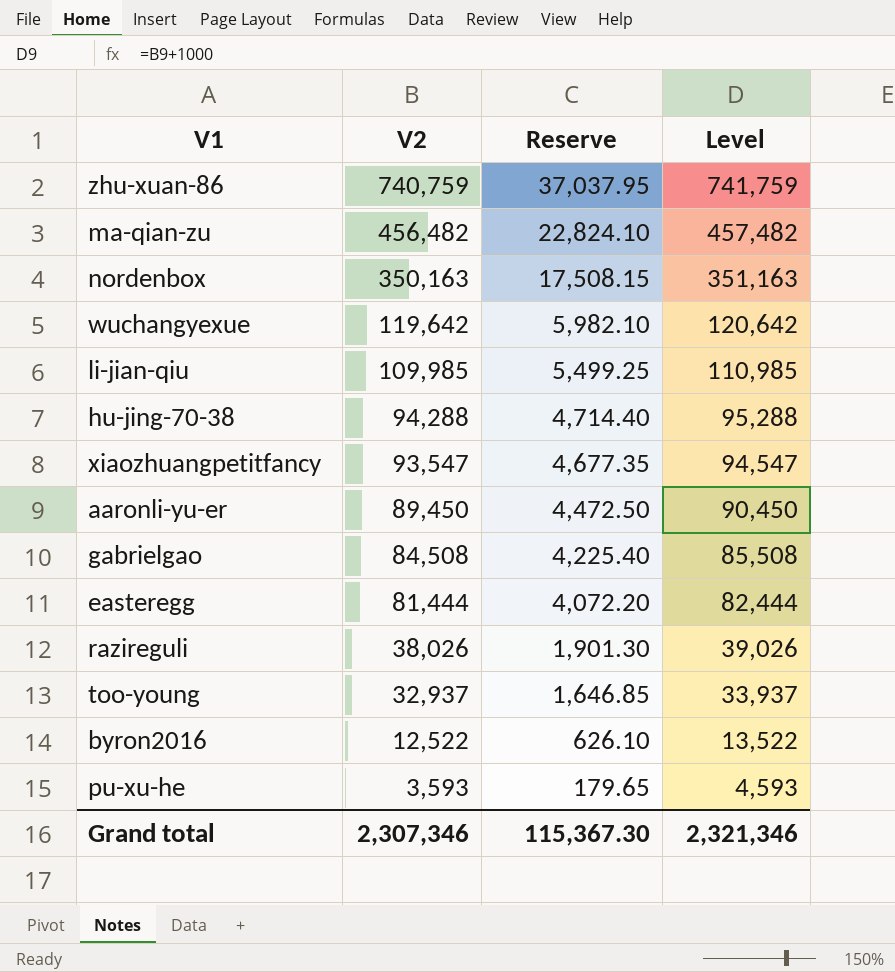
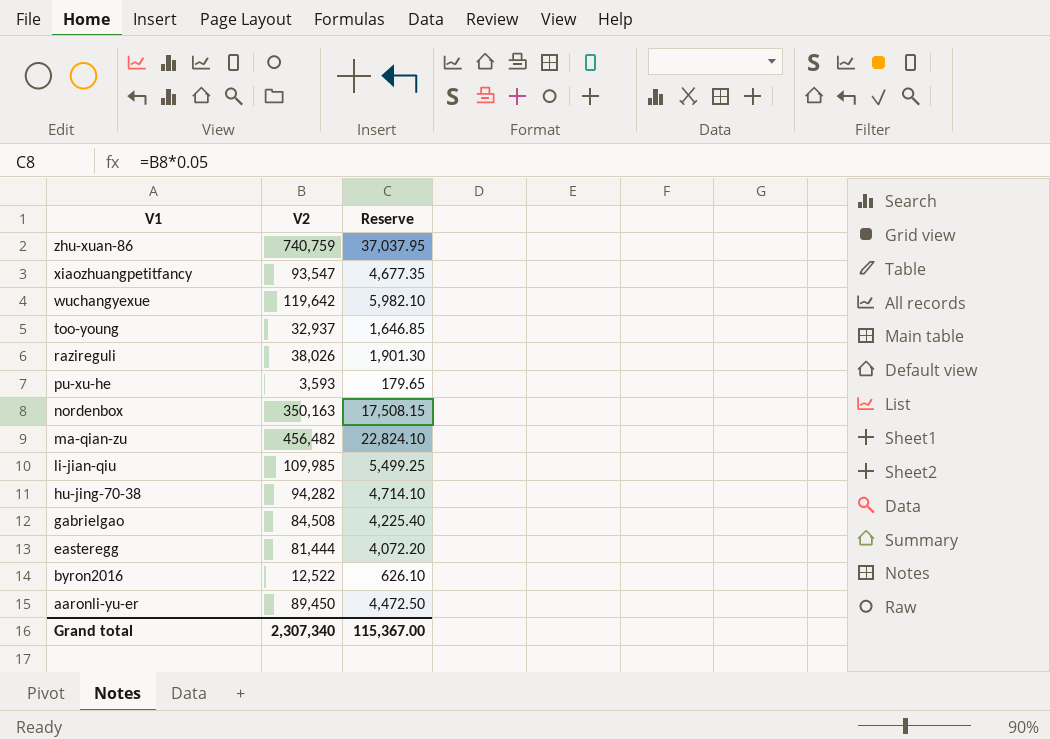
row order: V2 descending -> V1 descending
column Level | formula: [V2] + 1000 -> none
hu-jing-70-38 | V2: 94,288 -> 94,282
hu-jing-70-38 | Reserve: 4,714.40 -> 4,714.10
Grand total | V2: 2,307,346 -> 2,307,340
Grand total | Reserve: 115,367.30 -> 115,367.00

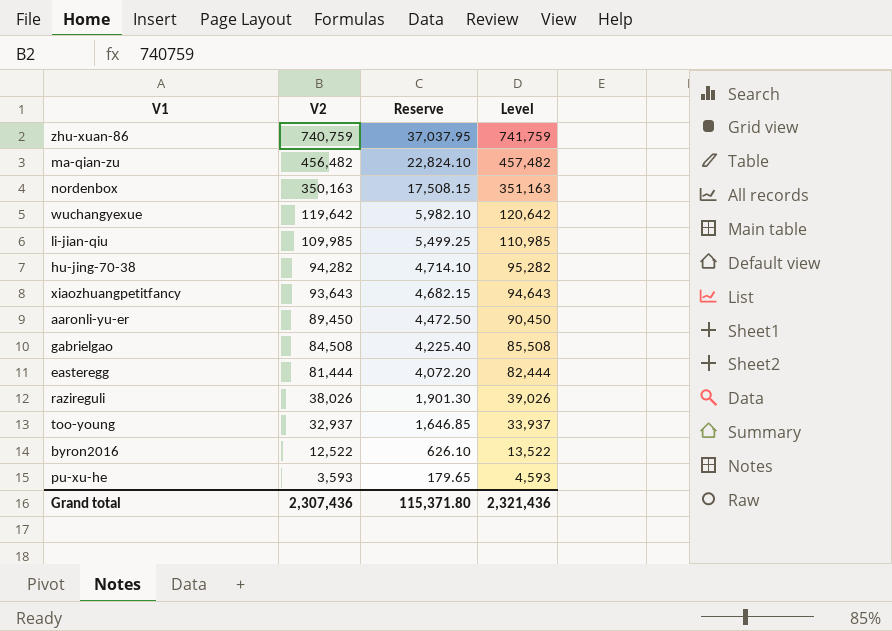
row order: V1 descending -> V2 descending
column Level | formula: none -> [V2] + 1000
xiaozhuangpetitfancy | V2: 93,547 -> 93,643
xiaozhuangpetitfancy | Reserve: 4,677.35 -> 4,682.15
Grand total | V2: 2,307,340 -> 2,307,436
Grand total | Reserve: 115,367.00 -> 115,371.80

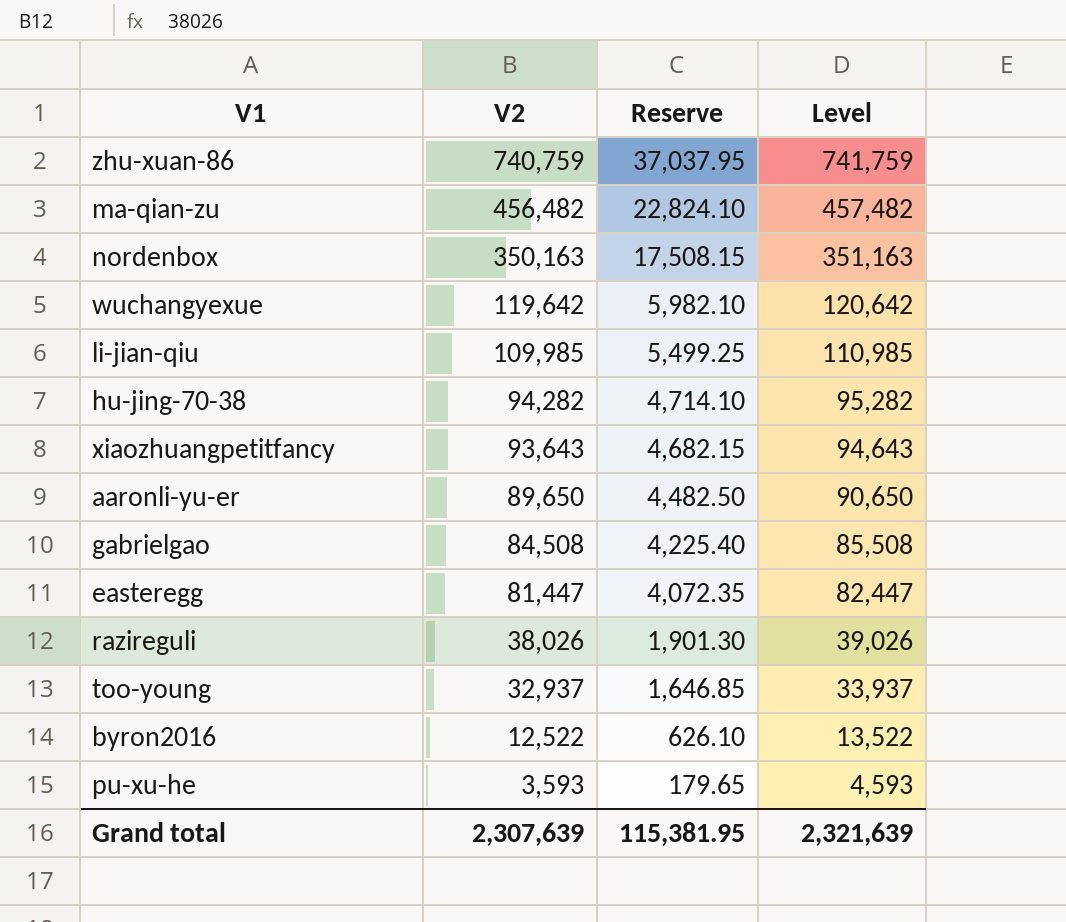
aaronli-yu-er | V2: 89,450 -> 89,650
aaronli-yu-er | Reserve: 4,472.50 -> 4,482.50
aaronli-yu-er | Level: 90,450 -> 90,650
easteregg | V2: 81,444 -> 81,447
easteregg | Reserve: 4,072.20 -> 4,072.35
easteregg | Level: 82,444 -> 82,447
Grand total | V2: 2,307,436 -> 2,307,639
Grand total | Reserve: 115,371.80 -> 115,381.95
Grand total | Level: 2,321,436 -> 2,321,639

